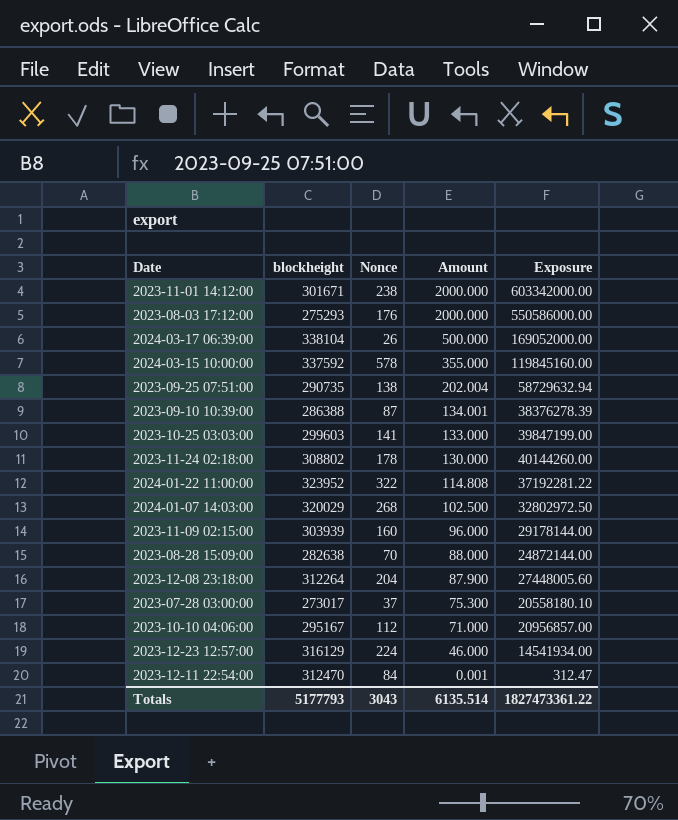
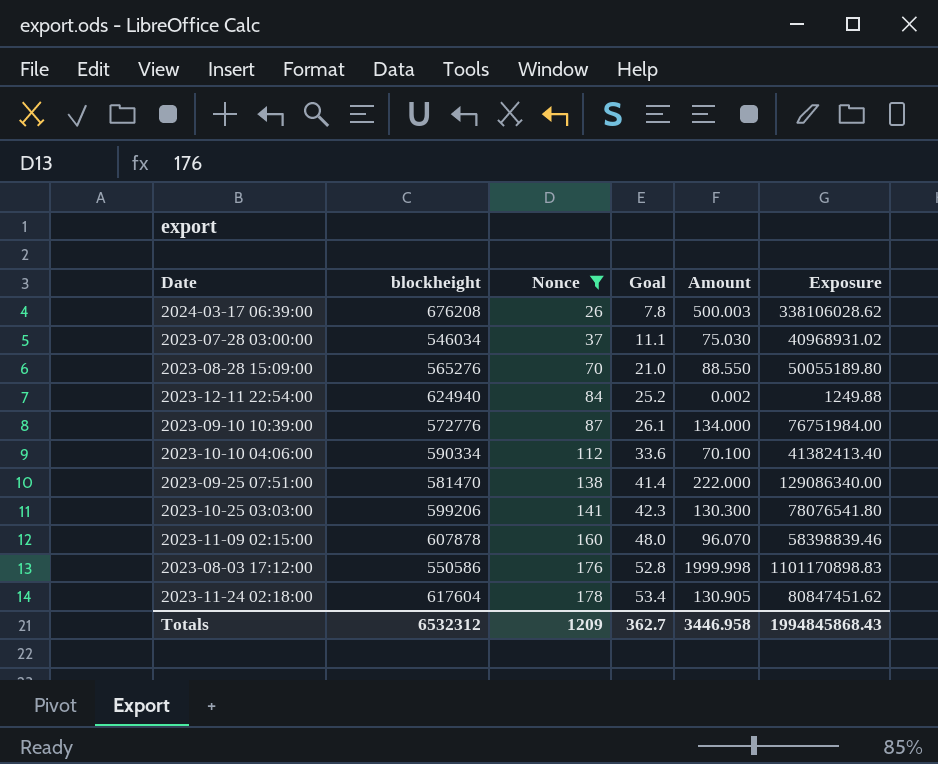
filter: none -> Nonce <= 178
row order: Amount descending -> Nonce ascending
column Goal | formula: none -> [Nonce] * 0.3
2024-03-17 06:39:00 | blockheight: 338104 -> 676208
2024-03-17 06:39:00 | Amount: 500.000 -> 500.003
2024-03-17 06:39:00 | Exposure: 169052000.00 -> 338106028.62
2023-07-28 03:00:00 | blockheight: 273017 -> 546034
2023-07-28 03:00:00 | Amount: 75.300 -> 75.030
2023-07-28 03:00:00 | Exposure: 20558180.10 -> 40968931.02
2023-08-28 15:09:00 | blockheight: 282638 -> 565276
2023-08-28 15:09:00 | Amount: 88.000 -> 88.550
2023-08-28 15:09:00 | Exposure: 24872144.00 -> 50055189.80
2023-12-11 22:54:00 | blockheight: 312470 -> 624940
2023-12-11 22:54:00 | Amount: 0.001 -> 0.002
2023-12-11 22:54:00 | Exposure: 312.47 -> 1249.88
2023-09-10 10:39:00 | blockheight: 286388 -> 572776
2023-09-10 10:39:00 | Amount: 134.001 -> 134.000
2023-09-10 10:39:00 | Exposure: 38376278.39 -> 76751984.00
2023-10-10 04:06:00 | blockheight: 295167 -> 590334
2023-10-10 04:06:00 | Amount: 71.000 -> 70.100
2023-10-10 04:06:00 | Exposure: 20956857.00 -> 41382413.40
2023-09-25 07:51:00 | blockheight: 290735 -> 581470
2023-09-25 07:51:00 | Amount: 202.004 -> 222.000
2023-09-25 07:51:00 | Exposure: 58729632.94 -> 129086340.00
2023-10-25 03:03:00 | blockheight: 299603 -> 599206
2023-10-25 03:03:00 | Amount: 133.000 -> 130.300
2023-10-25 03:03:00 | Exposure: 39847199.00 -> 78076541.80
2023-11-09 02:15:00 | blockheight: 303939 -> 607878
2023-11-09 02:15:00 | Amount: 96.000 -> 96.070
2023-11-09 02:15:00 | Exposure: 29178144.00 -> 58398839.46
2023-08-03 17:12:00 | blockheight: 275293 -> 550586
2023-08-03 17:12:00 | Amount: 2000.000 -> 1999.998
2023-08-03 17:12:00 | Exposure: 550586000.00 -> 1101170898.83
2023-11-24 02:18:00 | blockheight: 308802 -> 617604
2023-11-24 02:18:00 | Amount: 130.000 -> 130.905
2023-11-24 02:18:00 | Exposure: 40144260.00 -> 80847451.62
Totals | blockheight: 5177793 -> 6532312
Totals | Nonce: 3043 -> 1209
Totals | Amount: 6135.514 -> 3446.958
Totals | Exposure: 1827473361.22 -> 1994845868.43

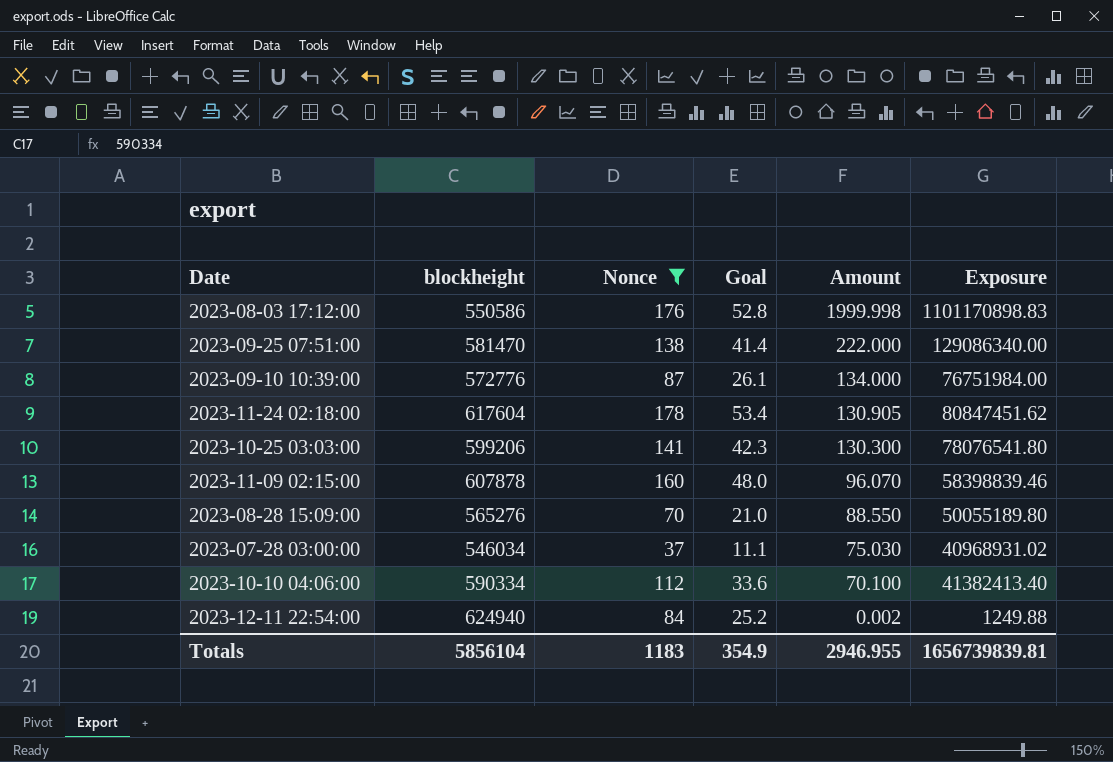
row order: Nonce ascending -> Amount descending
row 2024-03-17 06:39:00: 676208 | 26 | 7.8 | 500.003 | 338106028.62 -> none
Totals | blockheight: 6532312 -> 5856104
Totals | Nonce: 1209 -> 1183
Totals | Goal: 362.7 -> 354.9
Totals | Amount: 3446.958 -> 2946.955
Totals | Exposure: 1994845868.43 -> 1656739839.81

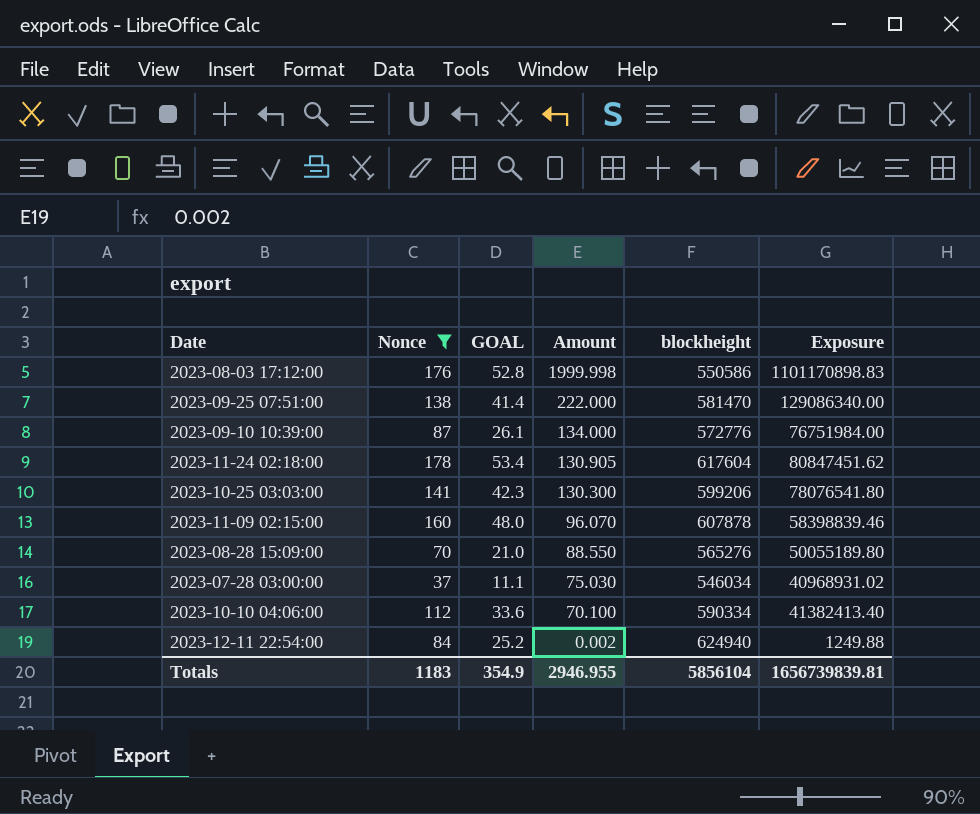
column name: Goal -> GOAL
column blockheight | position: 2 -> 5

